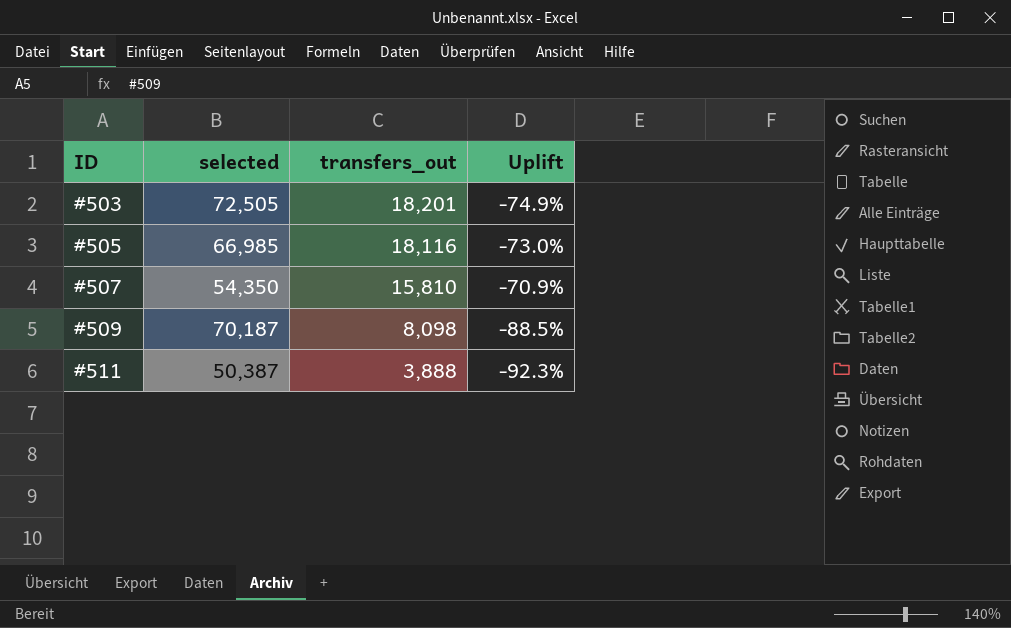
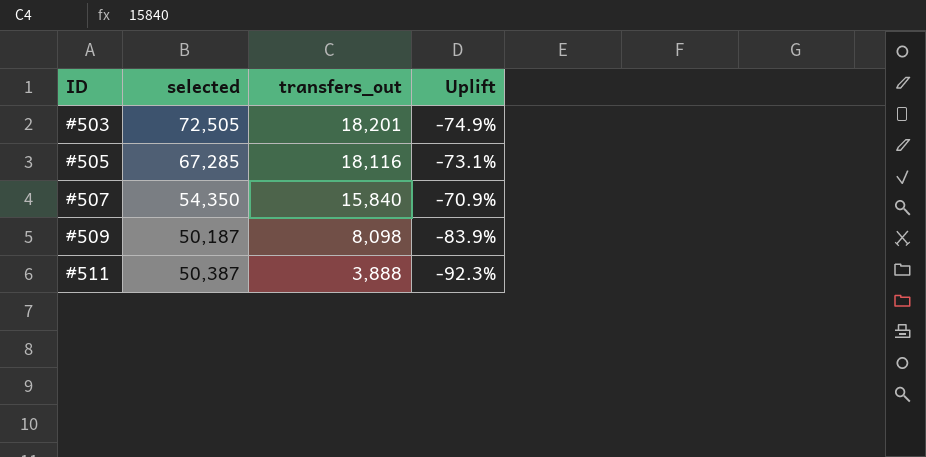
#505 | selected: 66,985 -> 67,285
#505 | Uplift: -73.0% -> -73.1%
#507 | transfers_out: 15,810 -> 15,840
#509 | selected: 70,187 -> 50,187
#509 | Uplift: -88.5% -> -83.9%

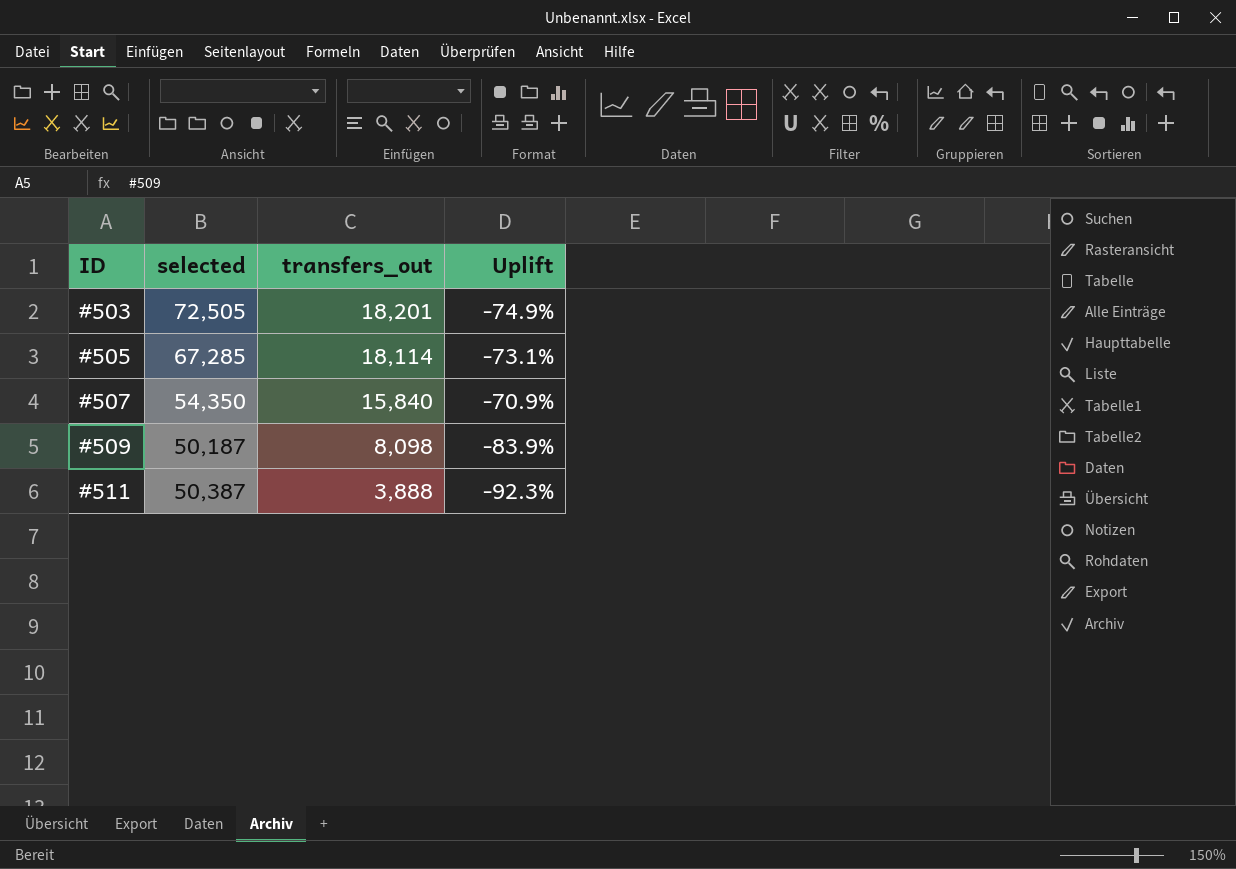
#505 | transfers_out: 18,116 -> 18,114

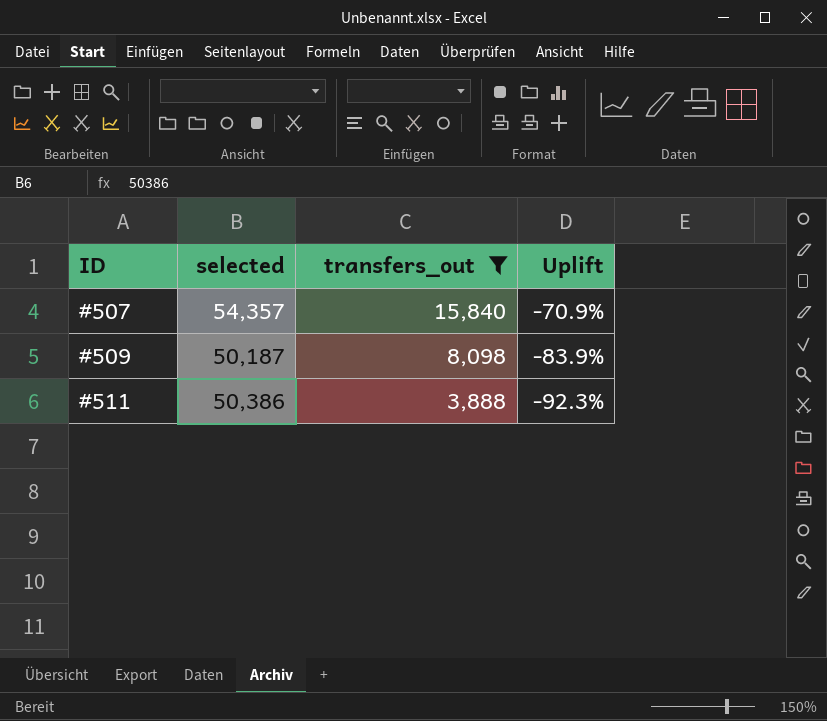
filter: none -> transfers_out <= 15,840
#507 | selected: 54,350 -> 54,357
#511 | selected: 50,387 -> 50,386

